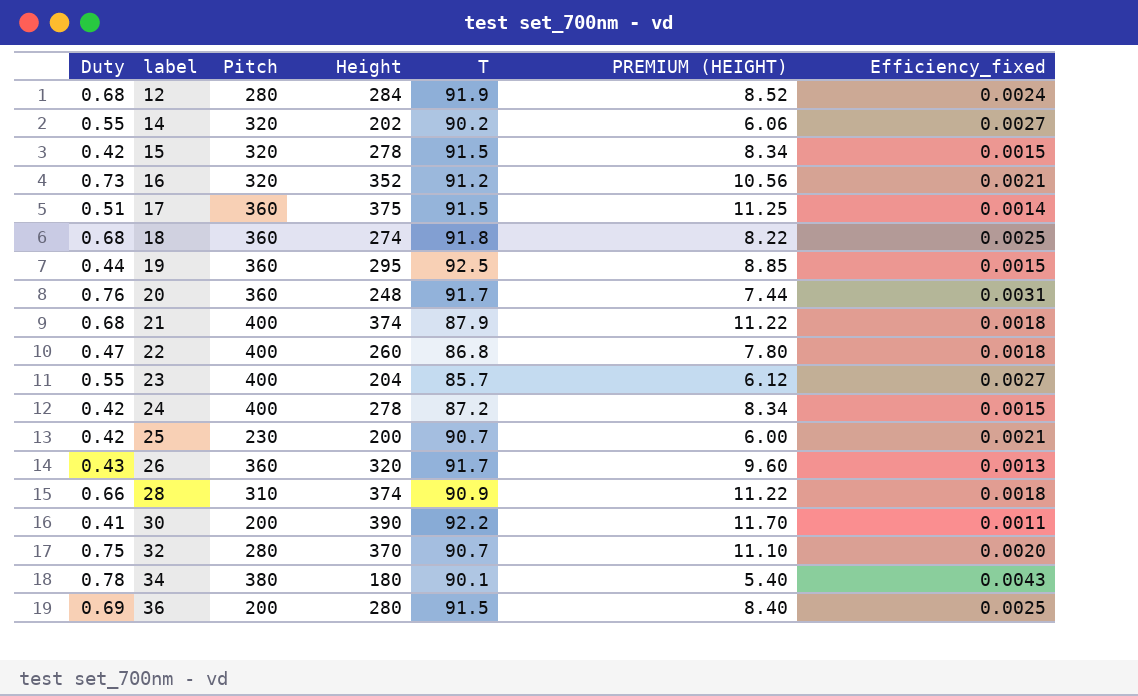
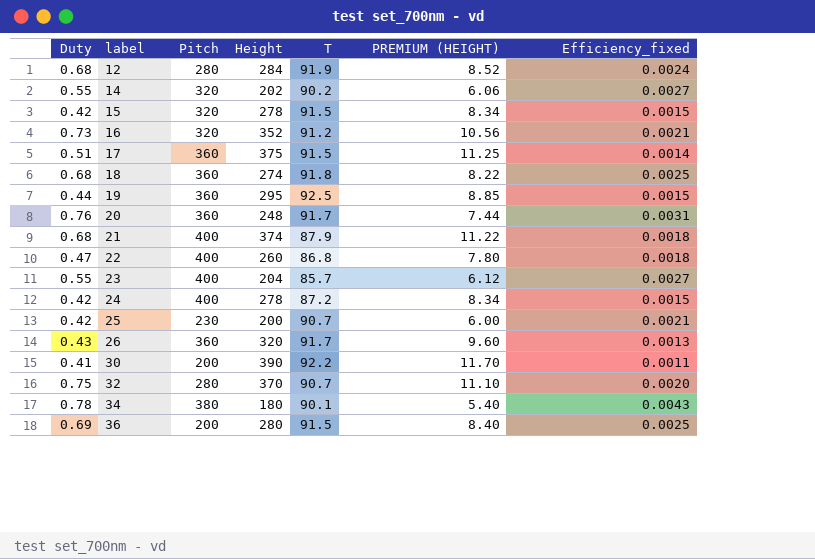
row 28: 0.66 | 310 | 374 | 90.9 | 11.22 | 0.0018 -> none

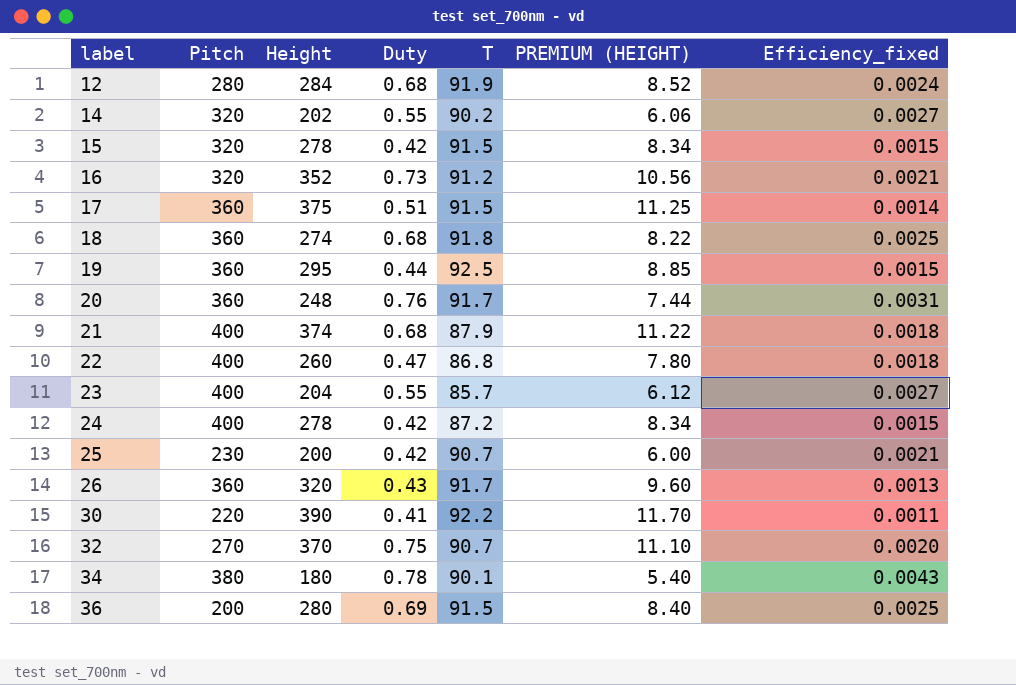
column Duty | position: 1 -> 4
30 | Pitch: 200 -> 220
32 | Pitch: 280 -> 270

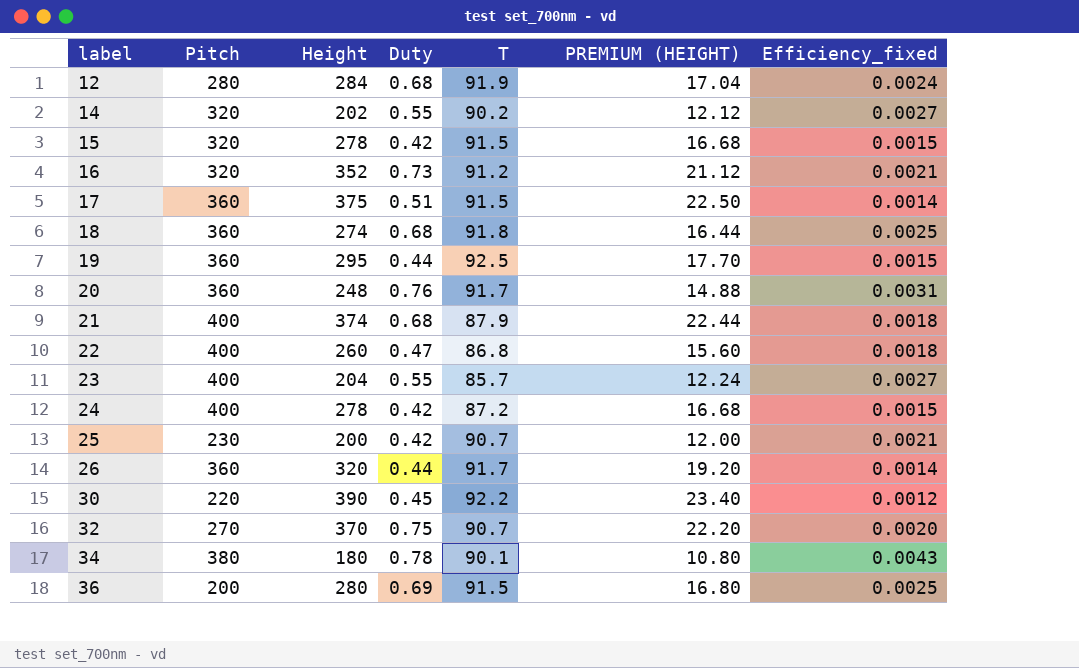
column PREMIUM (HEIGHT) | formula: [Height] * 0.03 -> [Height] * 0.06
26 | Duty: 0.43 -> 0.44
26 | Efficiency_fixed: 0.0013 -> 0.0014
30 | Duty: 0.41 -> 0.45
30 | Efficiency_fixed: 0.0011 -> 0.0012

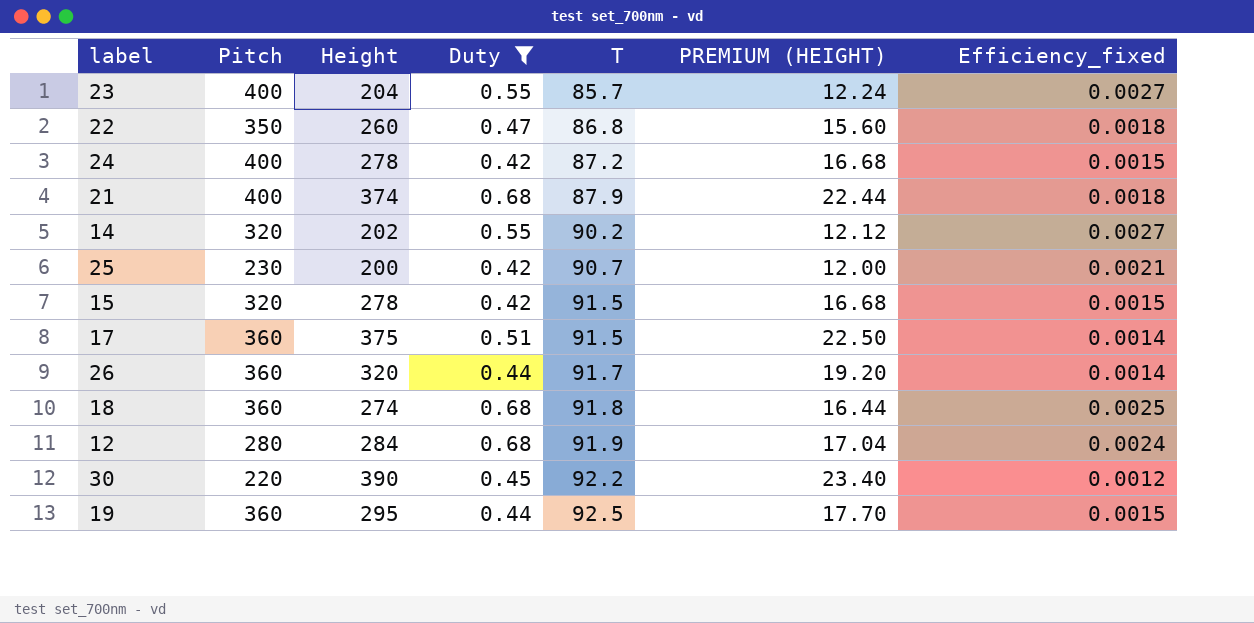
filter: none -> Duty <= 0.68
row order: label ascending -> T ascending
22 | Pitch: 400 -> 350

